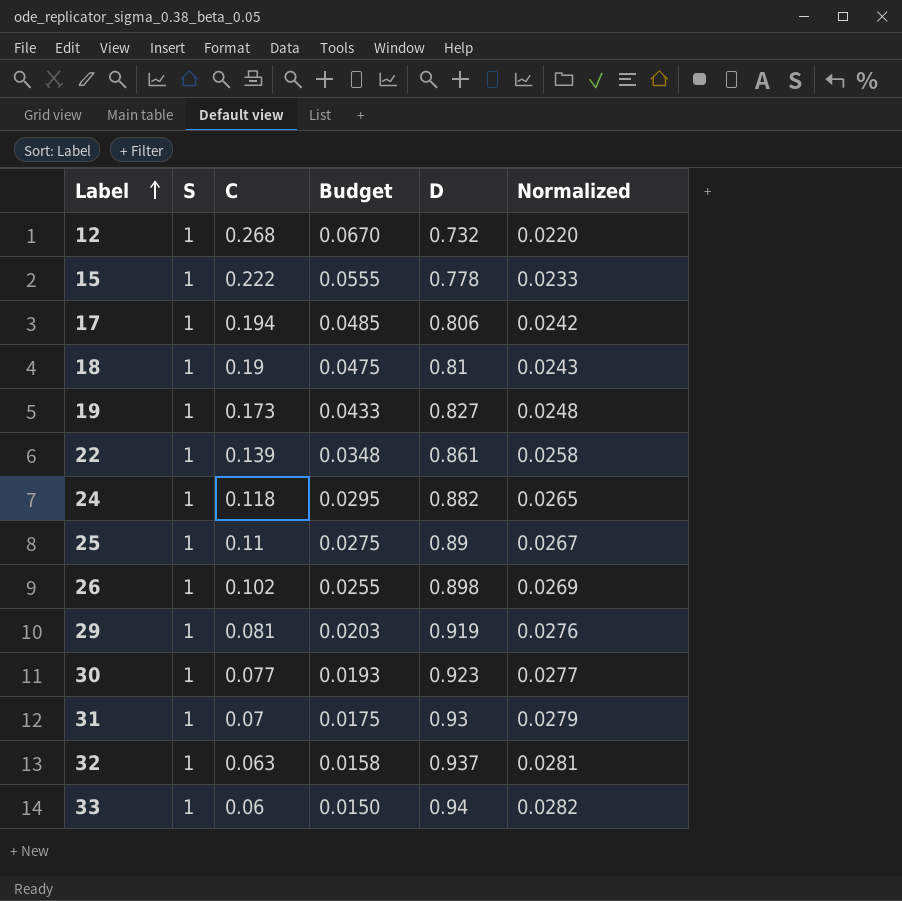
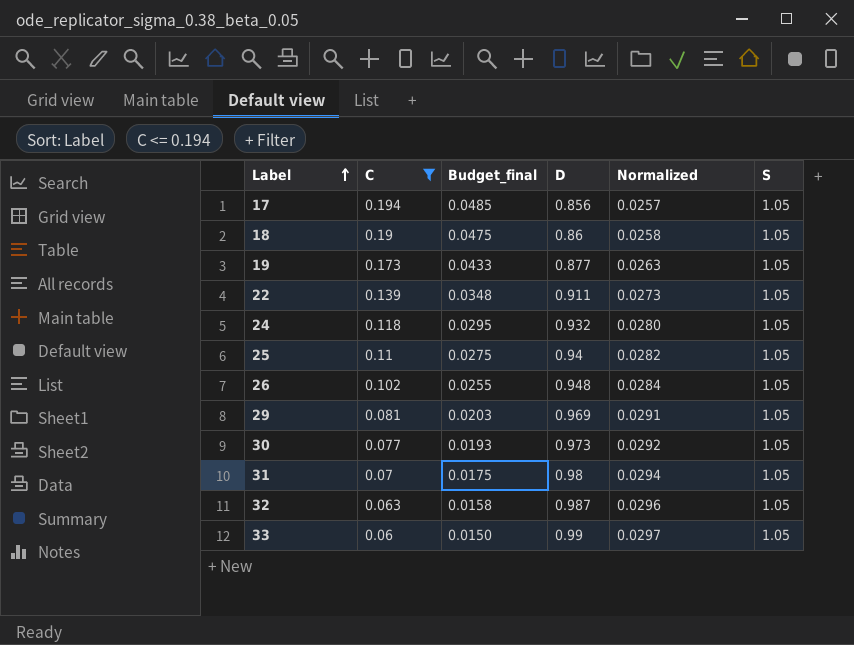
filter: none -> C <= 0.194
column name: Budget -> Budget_final
column S | position: 2 -> 6
17 | D: 0.806 -> 0.856
17 | Normalized: 0.0242 -> 0.0257
17 | S: 1 -> 1.05
18 | D: 0.81 -> 0.86
18 | Normalized: 0.0243 -> 0.0258
18 | S: 1 -> 1.05
19 | D: 0.827 -> 0.877
19 | Normalized: 0.0248 -> 0.0263
19 | S: 1 -> 1.05
22 | D: 0.861 -> 0.911
22 | Normalized: 0.0258 -> 0.0273
22 | S: 1 -> 1.05
24 | D: 0.882 -> 0.932
24 | Normalized: 0.0265 -> 0.0280
24 | S: 1 -> 1.05
25 | D: 0.89 -> 0.94
25 | Normalized: 0.0267 -> 0.0282
25 | S: 1 -> 1.05
26 | D: 0.898 -> 0.948
26 | Normalized: 0.0269 -> 0.0284
26 | S: 1 -> 1.05
29 | D: 0.919 -> 0.969
29 | Normalized: 0.0276 -> 0.0291
29 | S: 1 -> 1.05
30 | D: 0.923 -> 0.973
30 | Normalized: 0.0277 -> 0.0292
30 | S: 1 -> 1.05
31 | D: 0.93 -> 0.98
31 | Normalized: 0.0279 -> 0.0294
31 | S: 1 -> 1.05
32 | D: 0.937 -> 0.987
32 | Normalized: 0.0281 -> 0.0296
32 | S: 1 -> 1.05
33 | D: 0.94 -> 0.99
33 | Normalized: 0.0282 -> 0.0297
33 | S: 1 -> 1.05

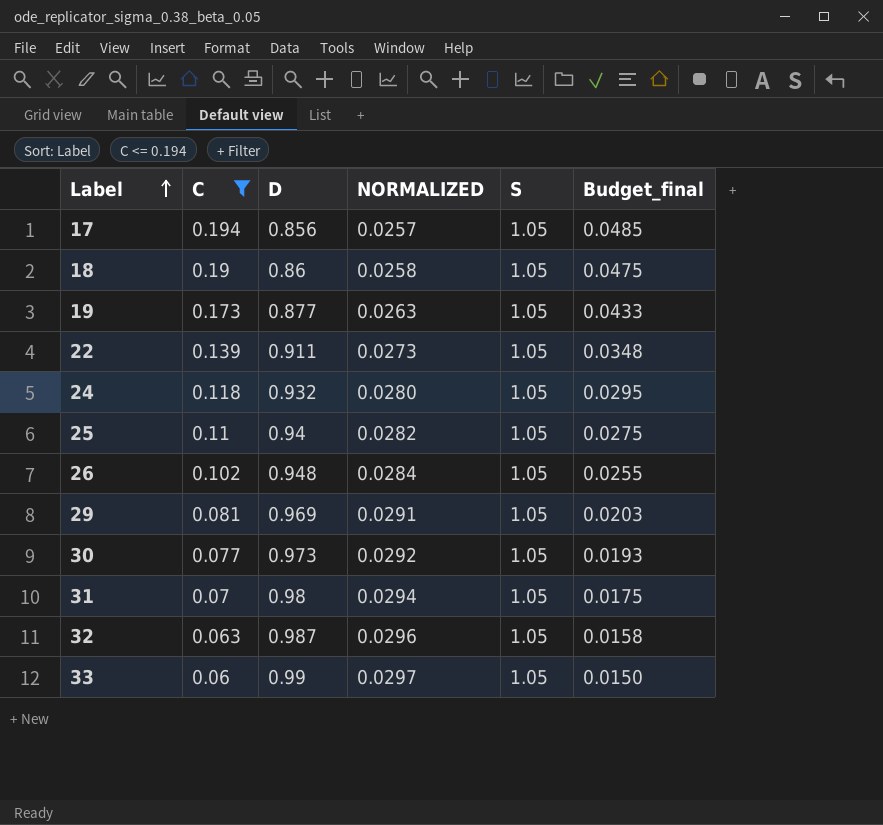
column name: Normalized -> NORMALIZED
column Budget_final | position: 3 -> 6

